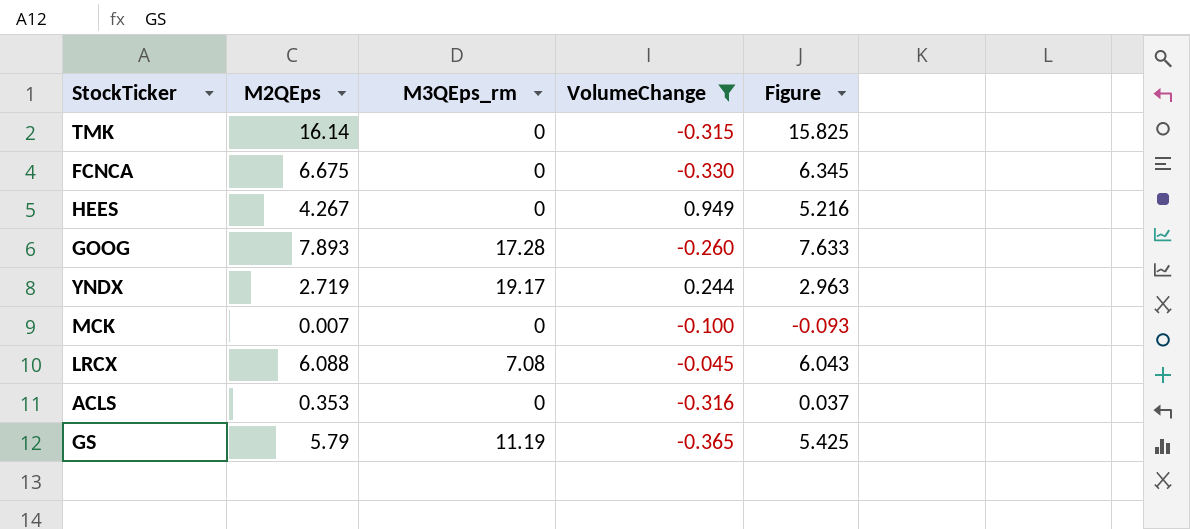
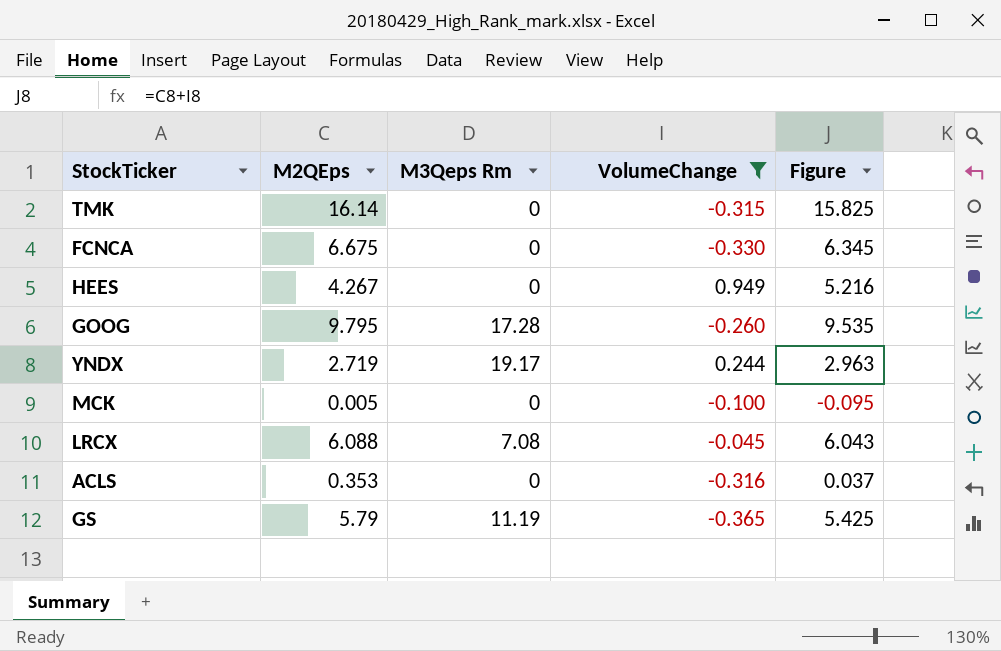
column name: M3QEps_rm -> M3Qeps Rm
GOOG | M2QEps: 7.893 -> 9.795
GOOG | Figure: 7.633 -> 9.535
MCK | M2QEps: 0.007 -> 0.005
MCK | Figure: -0.093 -> -0.095

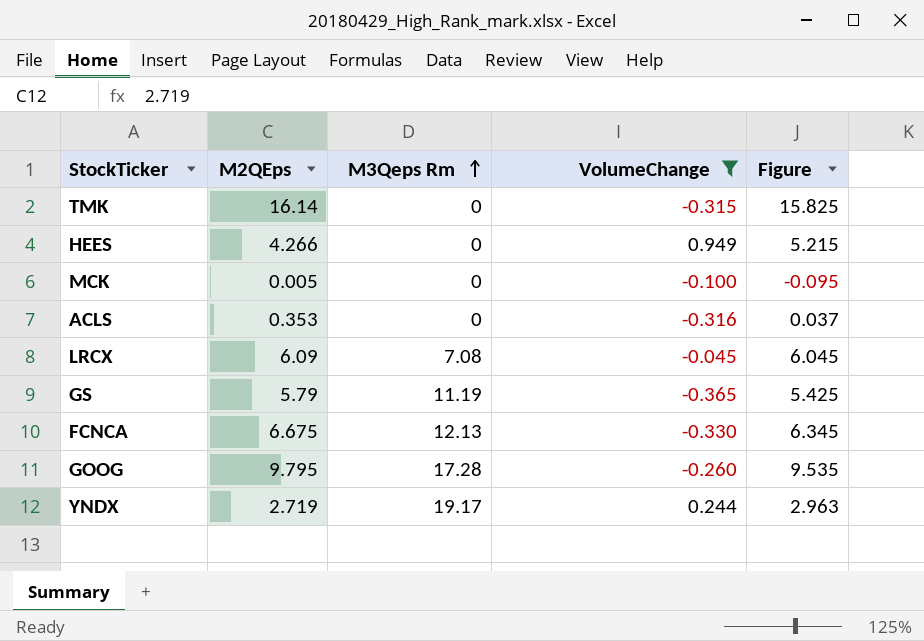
row order: none -> M3Qeps Rm ascending
HEES | M2QEps: 4.267 -> 4.266
HEES | Figure: 5.216 -> 5.215
LRCX | M2QEps: 6.088 -> 6.09
LRCX | Figure: 6.043 -> 6.045
FCNCA | M3Qeps Rm: 0 -> 12.13

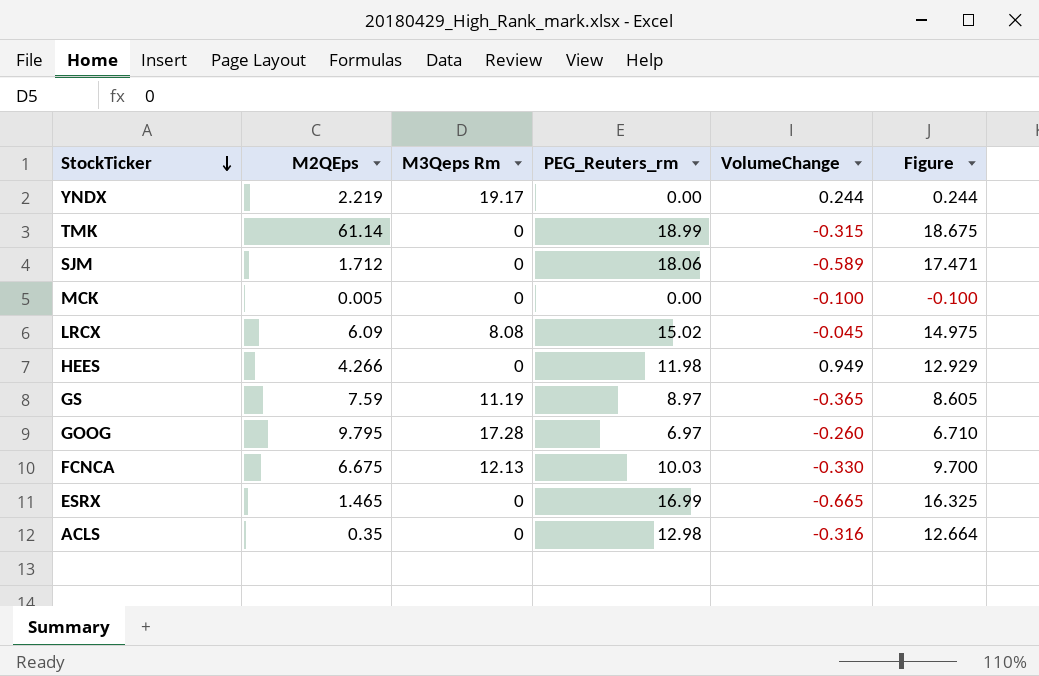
filter: VolumeChange >= -0.365 -> none
row order: M3Qeps Rm ascending -> StockTicker descending
column PEG_Reuters_rm | position: none -> 4
column Figure | formula: [M2QEps] + [VolumeChange] -> [PEG_Reuters_rm] + [VolumeChange]
YNDX | M2QEps: 2.719 -> 2.219
TMK | M2QEps: 16.14 -> 61.14
LRCX | M3Qeps Rm: 7.08 -> 8.08
GS | M2QEps: 5.79 -> 7.59
ACLS | M2QEps: 0.353 -> 0.35

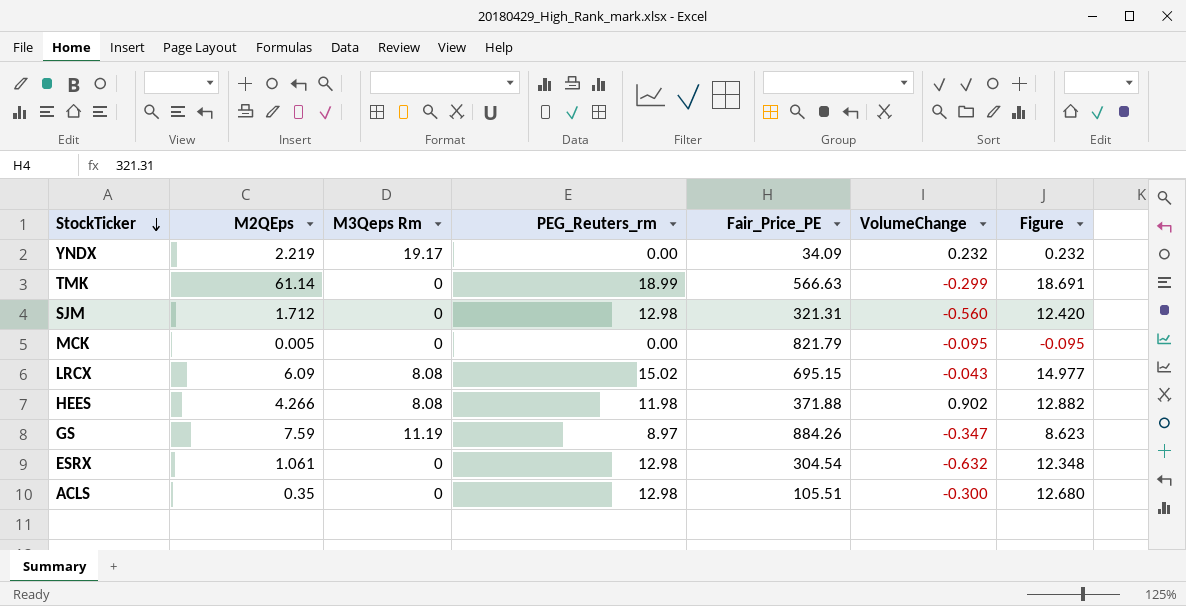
column Fair_Price_PE | position: none -> 5
row GOOG: 9.795 | 17.28 | 6.97 | -0.260 | 6.710 -> none
row FCNCA: 6.675 | 12.13 | 10.03 | -0.330 | 9.700 -> none
YNDX | VolumeChange: 0.244 -> 0.232
YNDX | Figure: 0.244 -> 0.232
TMK | VolumeChange: -0.315 -> -0.299
TMK | Figure: 18.675 -> 18.691
SJM | PEG_Reuters_rm: 18.06 -> 12.98
SJM | VolumeChange: -0.589 -> -0.560
SJM | Figure: 17.471 -> 12.420
MCK | VolumeChange: -0.100 -> -0.095
MCK | Figure: -0.100 -> -0.095
LRCX | VolumeChange: -0.045 -> -0.043
LRCX | Figure: 14.975 -> 14.977
HEES | M3Qeps Rm: 0 -> 8.08
HEES | VolumeChange: 0.949 -> 0.902
HEES | Figure: 12.929 -> 12.882
GS | VolumeChange: -0.365 -> -0.347
GS | Figure: 8.605 -> 8.623
ESRX | M2QEps: 1.465 -> 1.061
ESRX | PEG_Reuters_rm: 16.99 -> 12.98
ESRX | VolumeChange: -0.665 -> -0.632
ESRX | Figure: 16.325 -> 12.348
ACLS | VolumeChange: -0.316 -> -0.300
ACLS | Figure: 12.664 -> 12.680

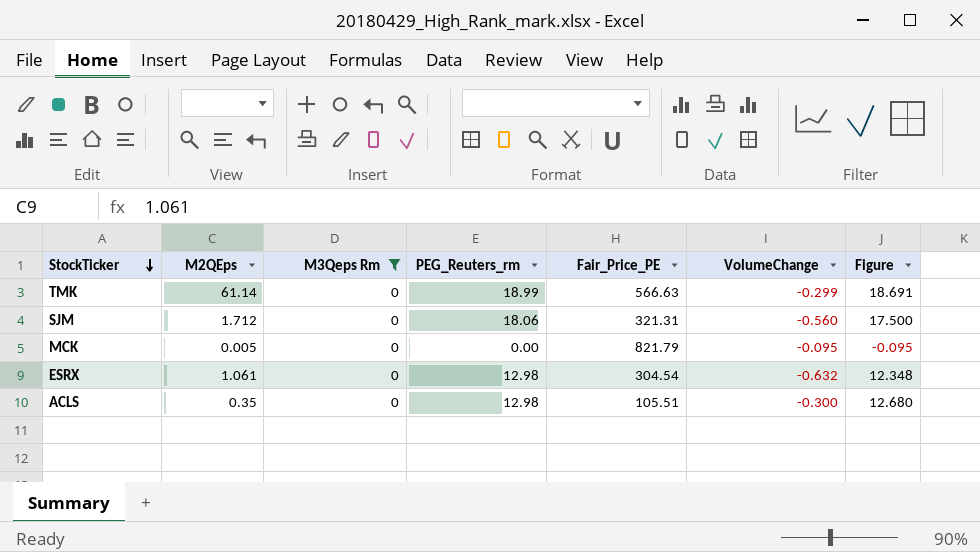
filter: none -> M3Qeps Rm = 0
SJM | PEG_Reuters_rm: 12.98 -> 18.06
SJM | Figure: 12.420 -> 17.500

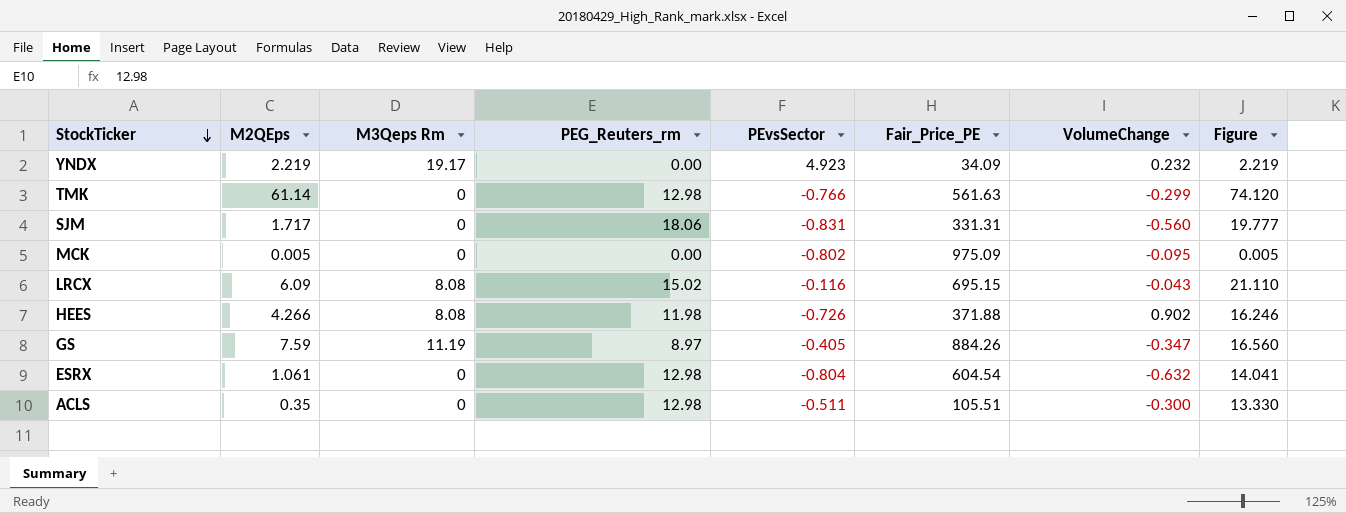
filter: M3Qeps Rm = 0 -> none
column PEvsSector | position: none -> 5
column Figure | formula: [PEG_Reuters_rm] + [VolumeChange] -> [M2QEps] + [PEG_Reuters_rm]
TMK | PEG_Reuters_rm: 18.99 -> 12.98
TMK | Fair_Price_PE: 566.63 -> 561.63
SJM | M2QEps: 1.712 -> 1.717
SJM | Fair_Price_PE: 321.31 -> 331.31
MCK | Fair_Price_PE: 821.79 -> 975.09
ESRX | Fair_Price_PE: 304.54 -> 604.54

